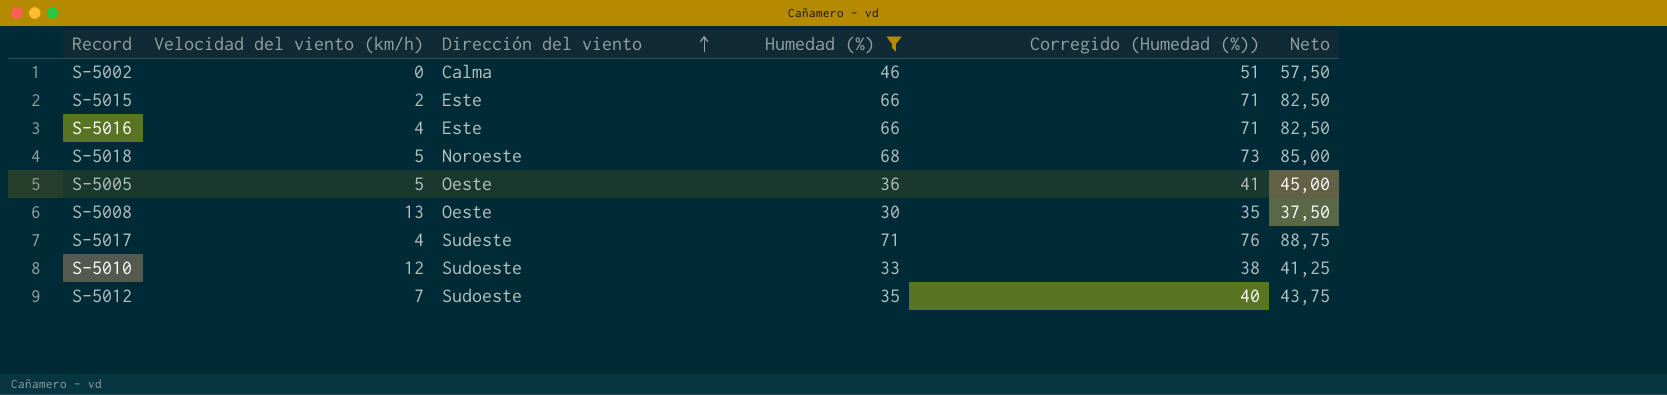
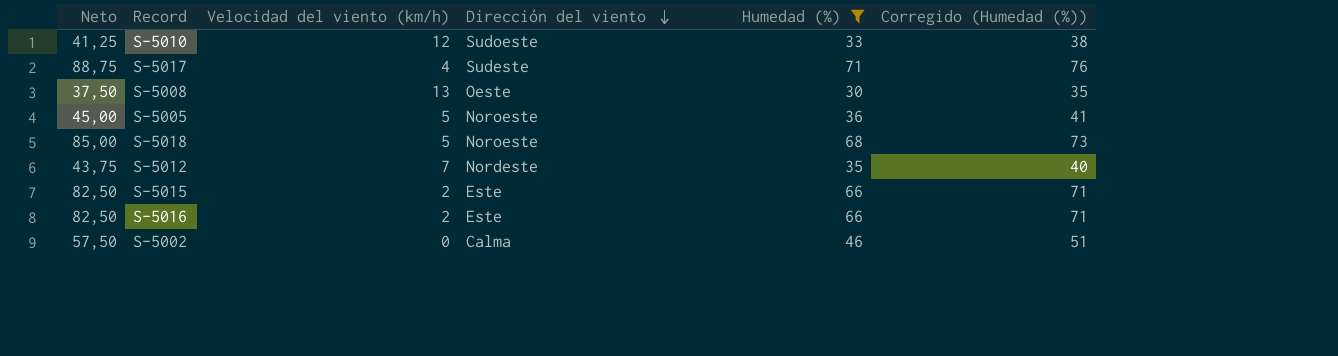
row order: Dirección del viento ascending -> Dirección del viento descending
column Neto | position: 6 -> 1
S-5005 | Dirección del viento: Oeste -> Noroeste
S-5012 | Dirección del viento: Sudoeste -> Nordeste
S-5016 | Velocidad del viento (km/h): 4 -> 2

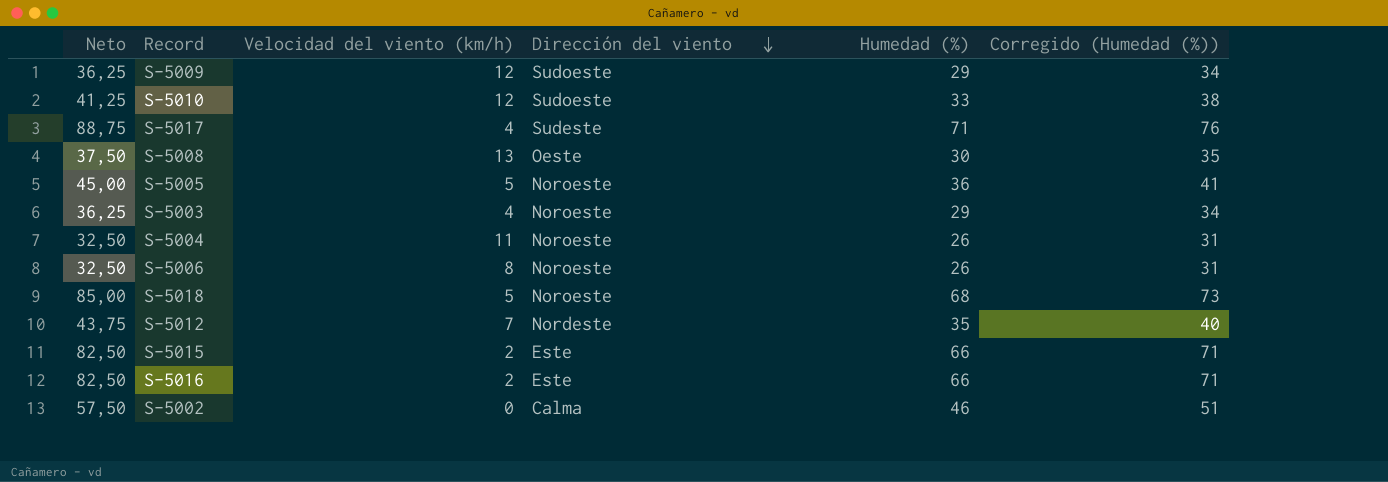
filter: Humedad (%) >= 30 -> none

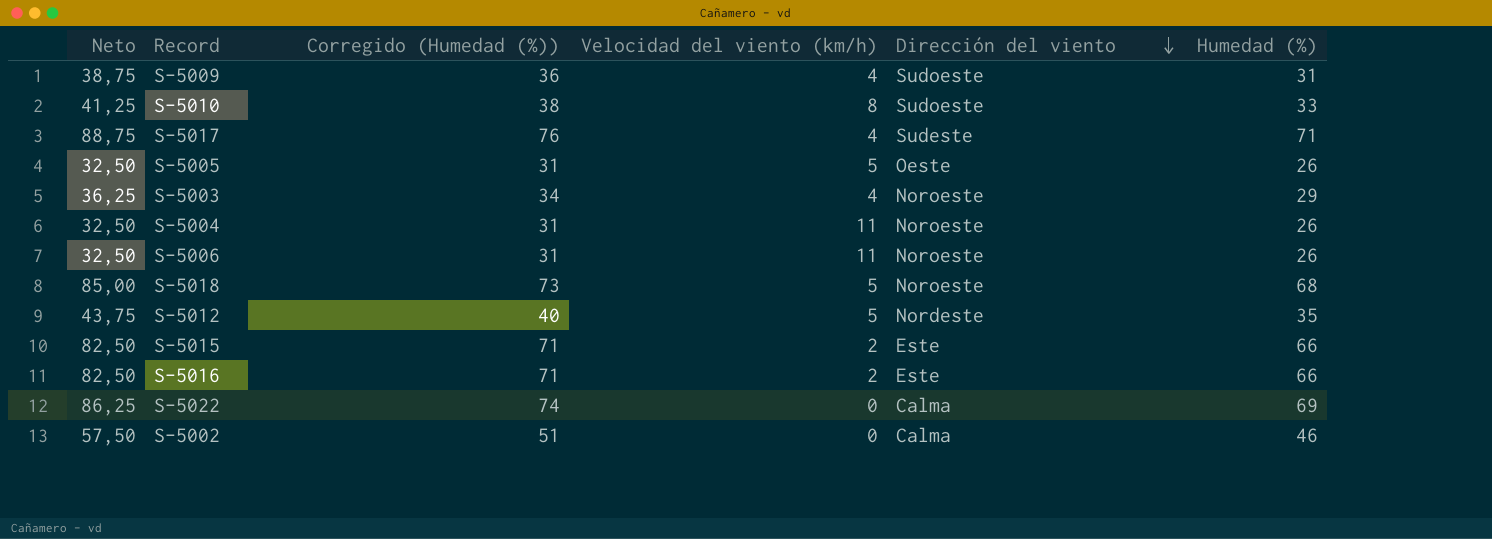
column Corregido (Humedad (%)) | position: 6 -> 3
row S-5008: 37,50 | 13 | Oeste | 30 | 35 -> none
S-5009 | Neto: 36,25 -> 38,75
S-5009 | Corregido (Humedad (%)): 34 -> 36
S-5009 | Velocidad del viento (km/h): 12 -> 4
S-5009 | Humedad (%): 29 -> 31
S-5010 | Velocidad del viento (km/h): 12 -> 8
S-5005 | Neto: 45,00 -> 32,50
S-5005 | Corregido (Humedad (%)): 41 -> 31
S-5005 | Dirección del viento: Noroeste -> Oeste
S-5005 | Humedad (%): 36 -> 26
S-5006 | Velocidad del viento (km/h): 8 -> 11
S-5012 | Velocidad del viento (km/h): 7 -> 5
row S-5022: none -> 86,25 | 74 | 0 | Calma | 69

